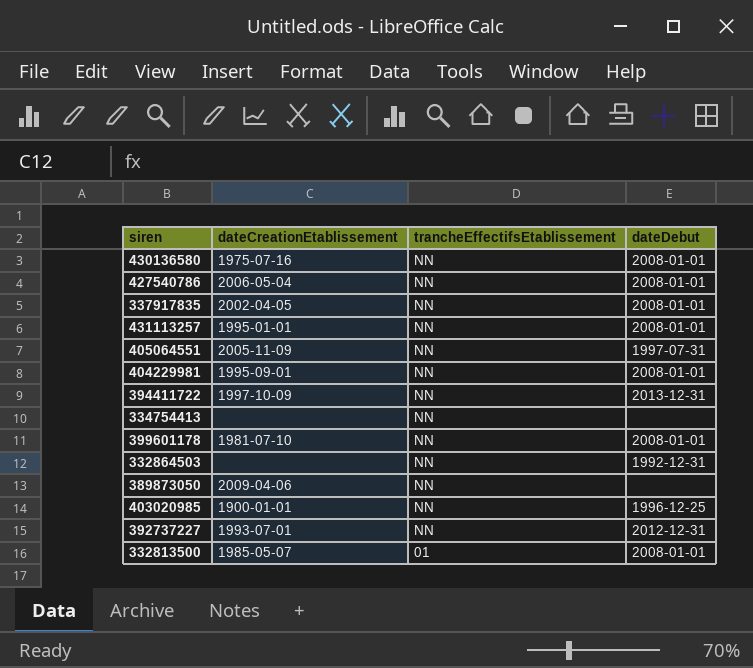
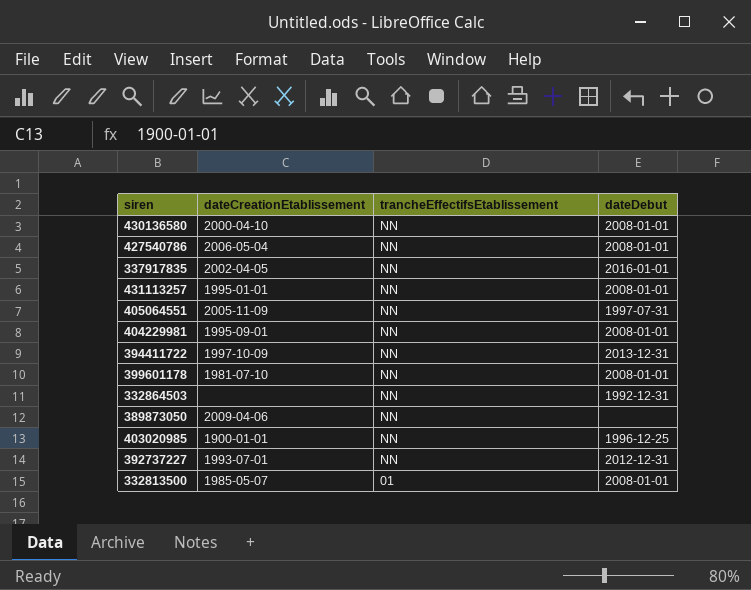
row 334754413: none | NN | none -> none
430136580 | dateCreationEtablissement: 1975-07-16 -> 2000-04-10
337917835 | dateDebut: 2008-01-01 -> 2016-01-01

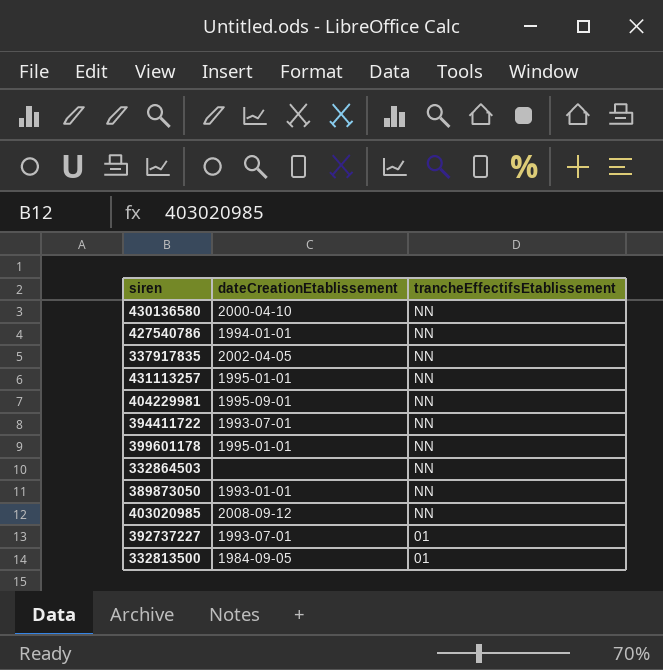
column dateDebut | position: 4 -> none
row 405064551: 2005-11-09 | NN | 1997-07-31 -> none
427540786 | dateCreationEtablissement: 2006-05-04 -> 1994-01-01
394411722 | dateCreationEtablissement: 1997-10-09 -> 1993-07-01
399601178 | dateCreationEtablissement: 1981-07-10 -> 1995-01-01
389873050 | dateCreationEtablissement: 2009-04-06 -> 1993-01-01
403020985 | dateCreationEtablissement: 1900-01-01 -> 2008-09-12
392737227 | trancheEffectifsEtablissement: NN -> 01
332813500 | dateCreationEtablissement: 1985-05-07 -> 1984-09-05

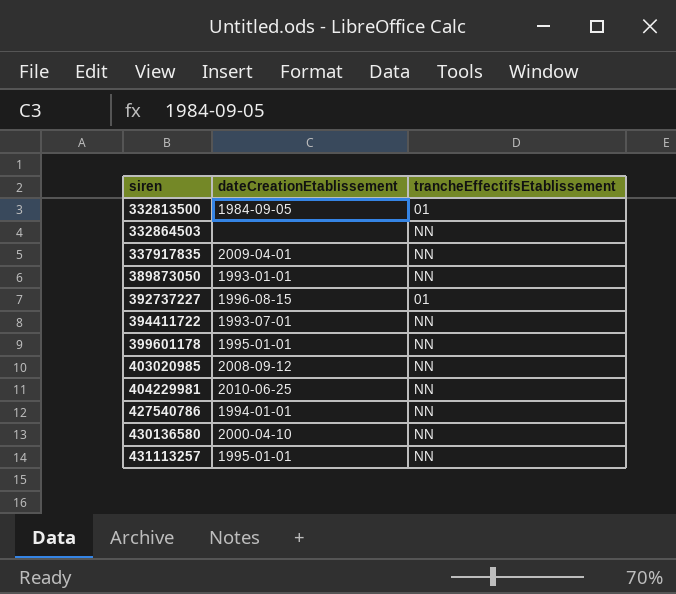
row order: trancheEffectifsEtablissement descending -> siren ascending
337917835 | dateCreationEtablissement: 2002-04-05 -> 2009-04-01
392737227 | dateCreationEtablissement: 1993-07-01 -> 1996-08-15
404229981 | dateCreationEtablissement: 1995-09-01 -> 2010-06-25

